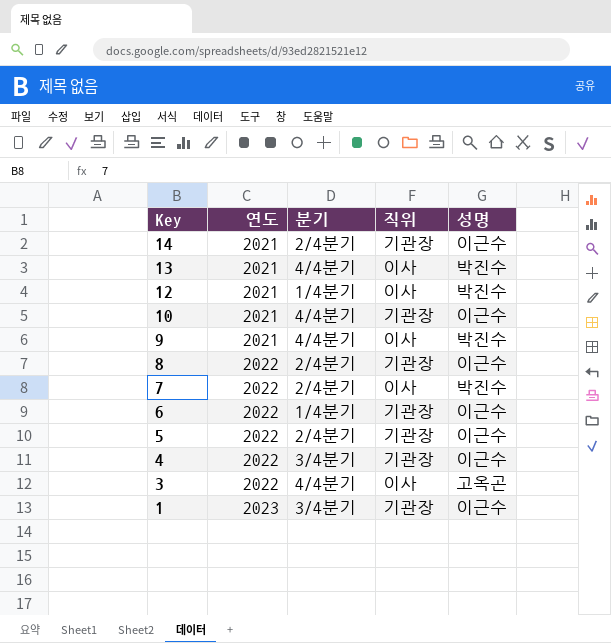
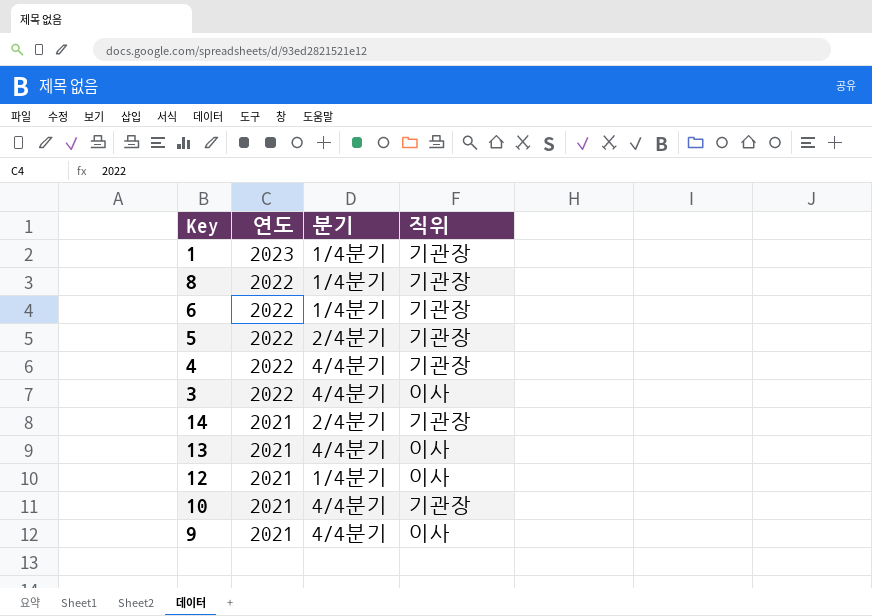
row order: Key descending -> 연도 descending
column 성명 | position: 5 -> none
row 7: 2022 | 2/4분기 | 이사 | 박진수 -> none
1 | 분기: 3/4분기 -> 1/4분기
8 | 분기: 2/4분기 -> 1/4분기
4 | 분기: 3/4분기 -> 4/4분기

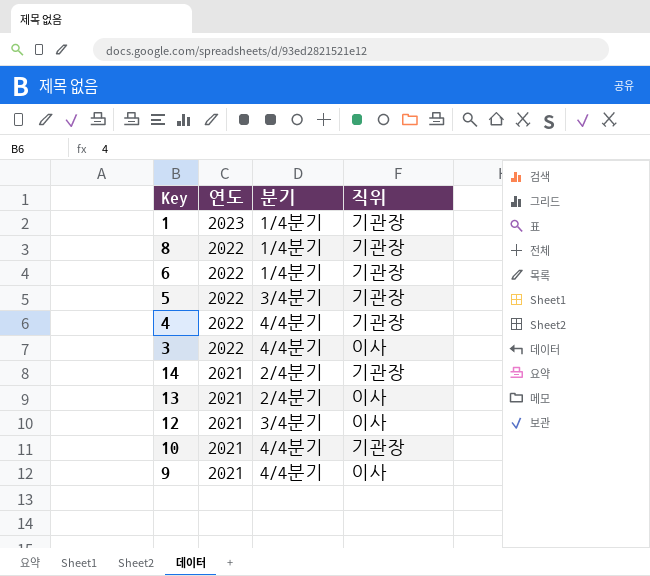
5 | 분기: 2/4분기 -> 3/4분기
13 | 분기: 4/4분기 -> 2/4분기
12 | 분기: 1/4분기 -> 3/4분기

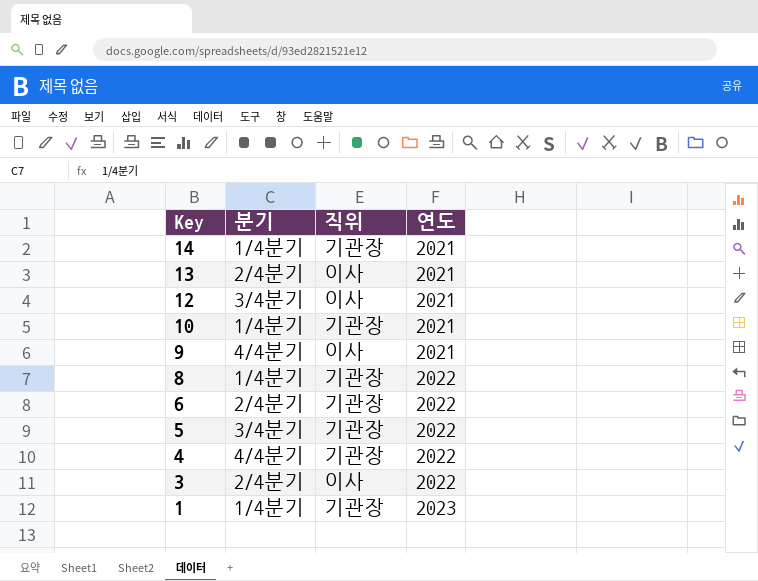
row order: 연도 descending -> Key descending
column 연도 | position: 2 -> 4
14 | 분기: 2/4분기 -> 1/4분기
10 | 분기: 4/4분기 -> 1/4분기
6 | 분기: 1/4분기 -> 2/4분기
3 | 분기: 4/4분기 -> 2/4분기

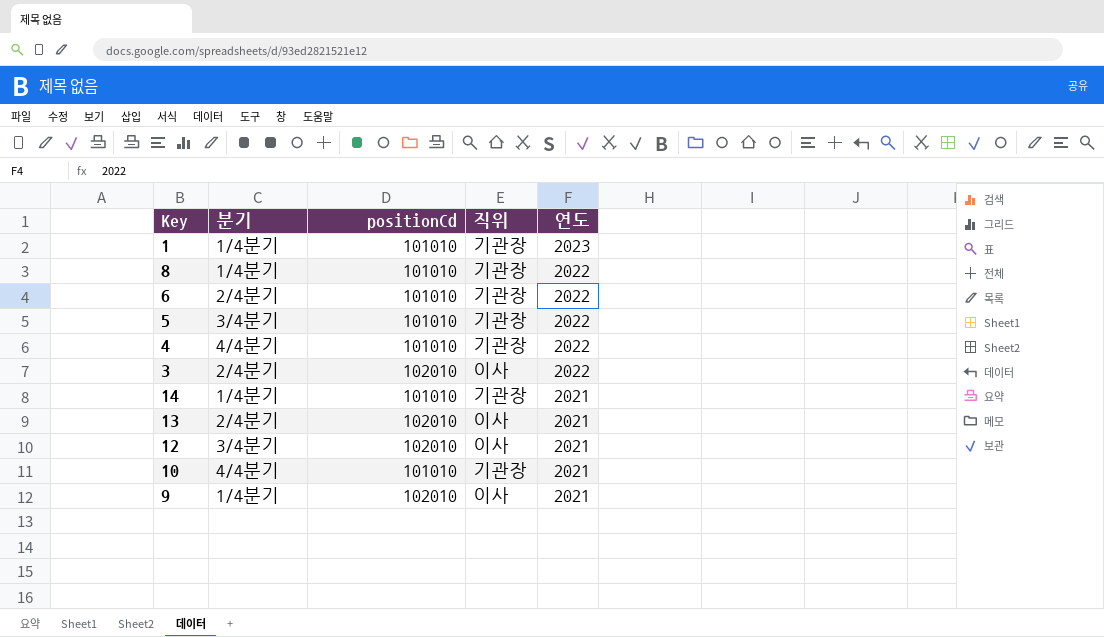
row order: Key descending -> 연도 descending
column positionCd | position: none -> 3
10 | 분기: 1/4분기 -> 4/4분기
9 | 분기: 4/4분기 -> 1/4분기

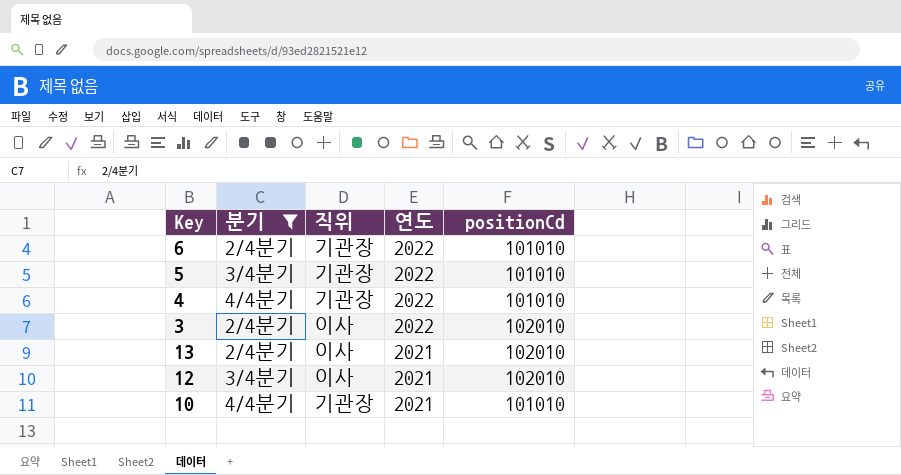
filter: none -> 분기 != 1/4분기
column positionCd | position: 3 -> 5

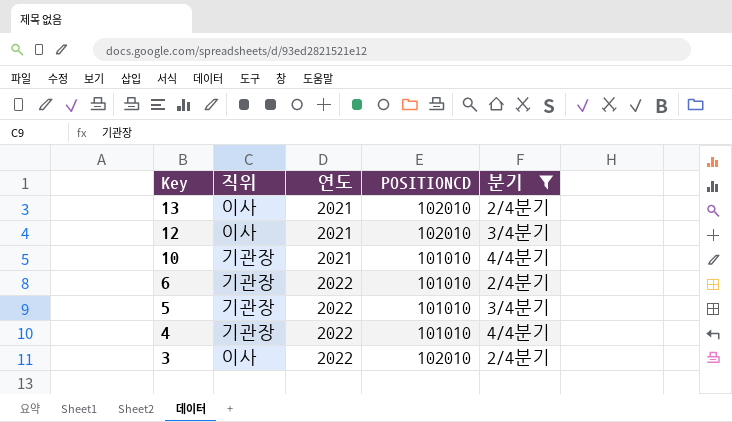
row order: 연도 descending -> Key descending
column name: positionCd -> POSITIONCD
column 분기 | position: 2 -> 5

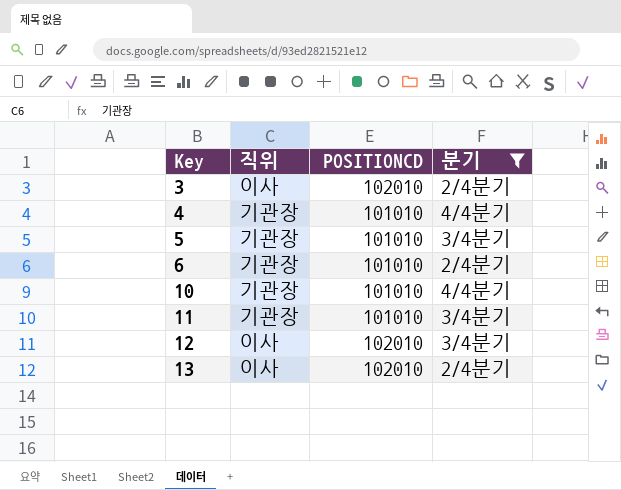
row order: Key descending -> Key ascending
column 연도 | position: 3 -> none
row 11: none -> 기관장 | 101010 | 3/4분기

